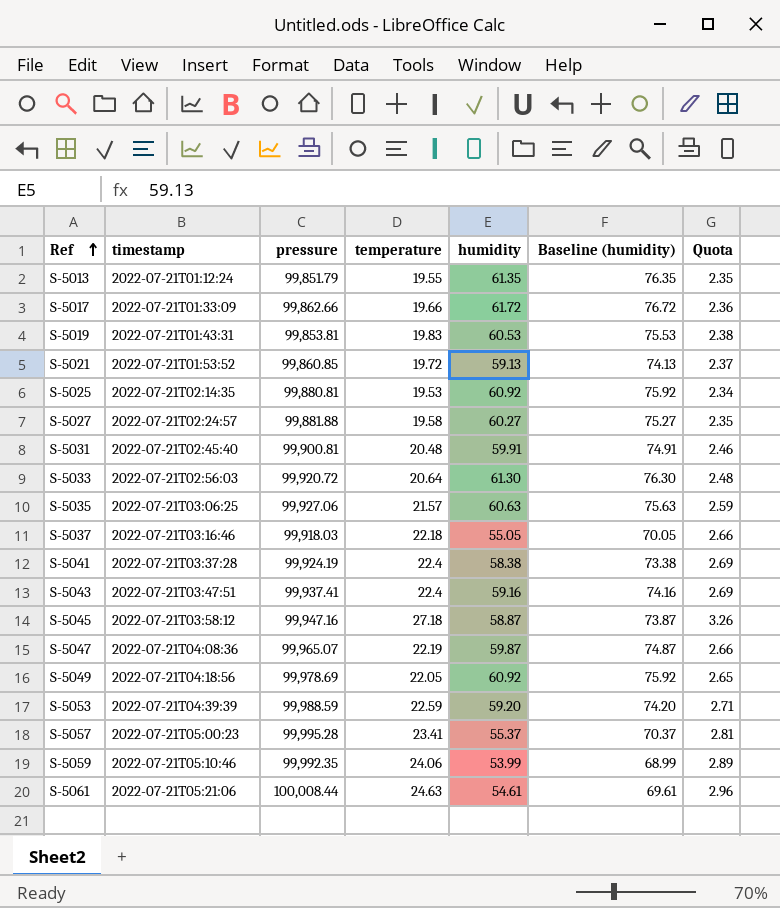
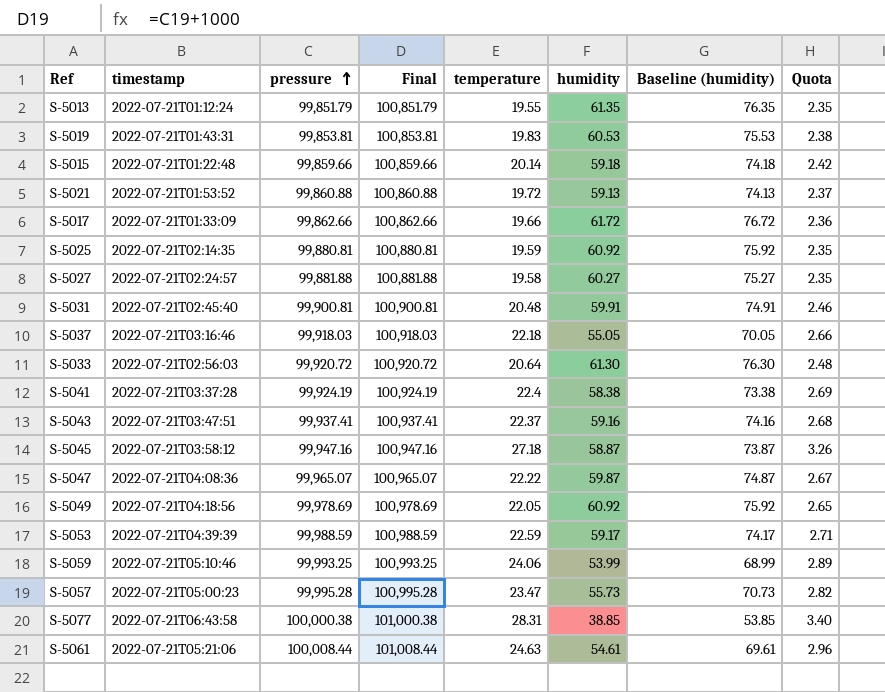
row order: Ref ascending -> pressure ascending
column Final | formula: none -> [pressure] + 1000
row S-5035: 2022-07-21T03:06:25 | 99,927.06 | 21.57 | 60.63 | 75.63 | 2.59 -> none
row S-5015: none -> 2022-07-21T01:22:48 | 99,859.66 | 100,859.66 | 20.14 | 59.18 | 74.18 | 2.42
S-5021 | pressure: 99,860.85 -> 99,860.88
S-5025 | temperature: 19.53 -> 19.59
S-5025 | Quota: 2.34 -> 2.35
S-5043 | temperature: 22.4 -> 22.37
S-5043 | Quota: 2.69 -> 2.68
S-5047 | temperature: 22.19 -> 22.22
S-5047 | Quota: 2.66 -> 2.67
S-5053 | humidity: 59.20 -> 59.17
S-5053 | Baseline (humidity): 74.20 -> 74.17
S-5059 | pressure: 99,992.35 -> 99,993.25
S-5057 | temperature: 23.41 -> 23.47
S-5057 | humidity: 55.37 -> 55.73
S-5057 | Baseline (humidity): 70.37 -> 70.73
S-5057 | Quota: 2.81 -> 2.82
row S-5077: none -> 2022-07-21T06:43:58 | 100,000.38 | 101,000.38 | 28.31 | 38.85 | 53.85 | 3.40

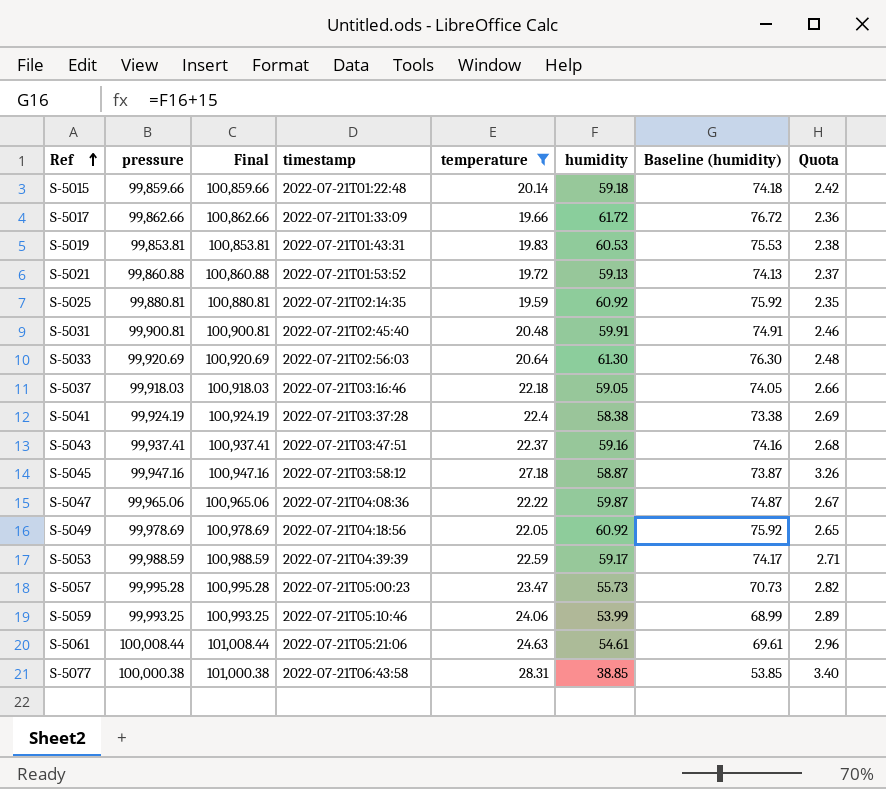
filter: none -> temperature >= 19.59
row order: pressure ascending -> Ref ascending
column timestamp | position: 2 -> 4
S-5033 | pressure: 99,920.72 -> 99,920.69
S-5033 | Final: 100,920.72 -> 100,920.69
S-5037 | humidity: 55.05 -> 59.05
S-5037 | Baseline (humidity): 70.05 -> 74.05
S-5047 | pressure: 99,965.07 -> 99,965.06
S-5047 | Final: 100,965.07 -> 100,965.06

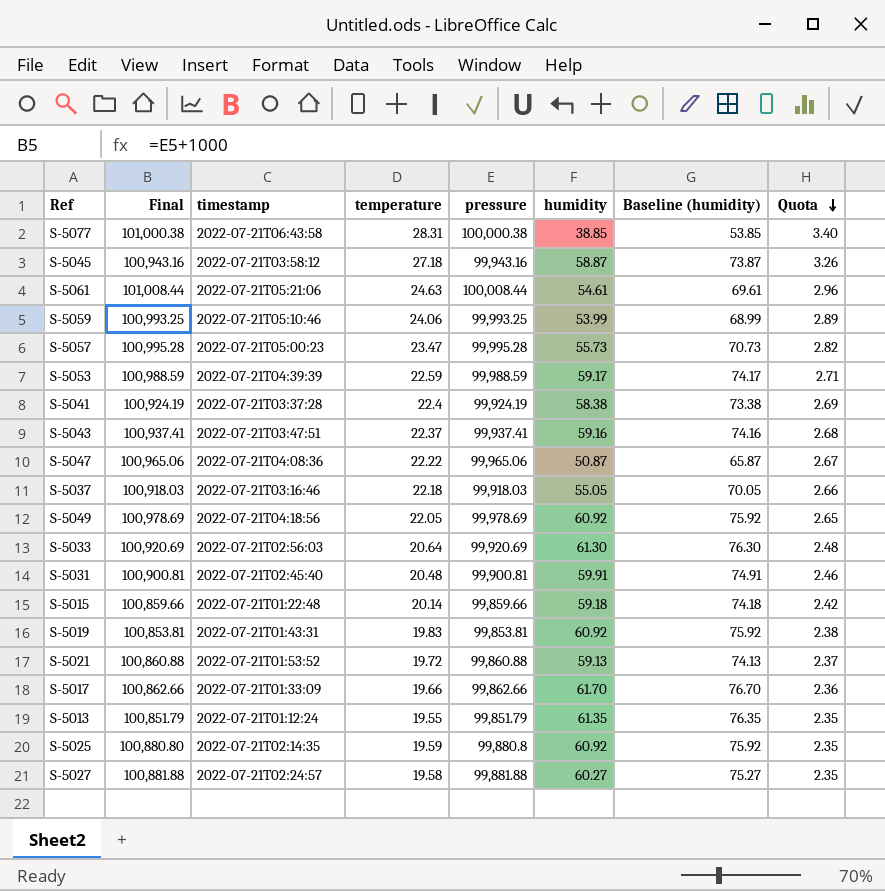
filter: temperature >= 19.59 -> none
row order: Ref ascending -> Quota descending
column pressure | position: 2 -> 5
S-5045 | Final: 100,947.16 -> 100,943.16
S-5045 | pressure: 99,947.16 -> 99,943.16
S-5047 | humidity: 59.87 -> 50.87
S-5047 | Baseline (humidity): 74.87 -> 65.87
S-5037 | humidity: 59.05 -> 55.05
S-5037 | Baseline (humidity): 74.05 -> 70.05
S-5019 | humidity: 60.53 -> 60.92
S-5019 | Baseline (humidity): 75.53 -> 75.92
S-5017 | humidity: 61.72 -> 61.70
S-5017 | Baseline (humidity): 76.72 -> 76.70
S-5025 | Final: 100,880.81 -> 100,880.80
S-5025 | pressure: 99,880.81 -> 99,880.8

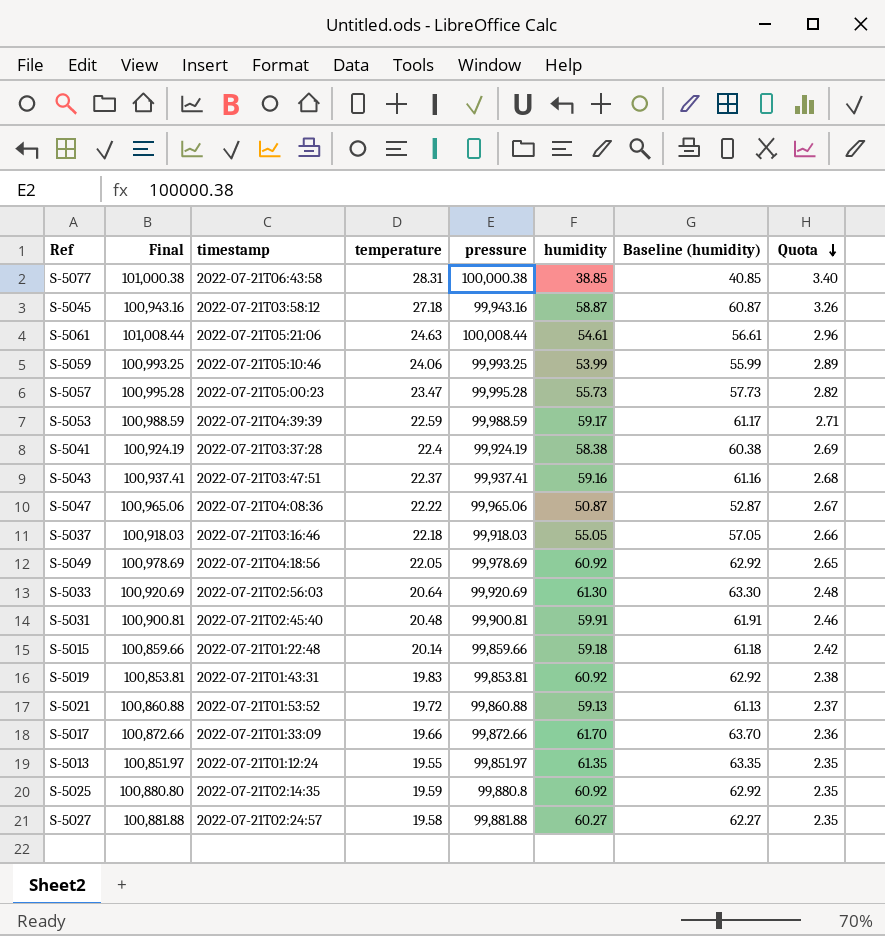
column Baseline (humidity) | formula: [humidity] + 15 -> [humidity] + 2
S-5017 | Final: 100,862.66 -> 100,872.66
S-5017 | pressure: 99,862.66 -> 99,872.66
S-5013 | Final: 100,851.79 -> 100,851.97
S-5013 | pressure: 99,851.79 -> 99,851.97

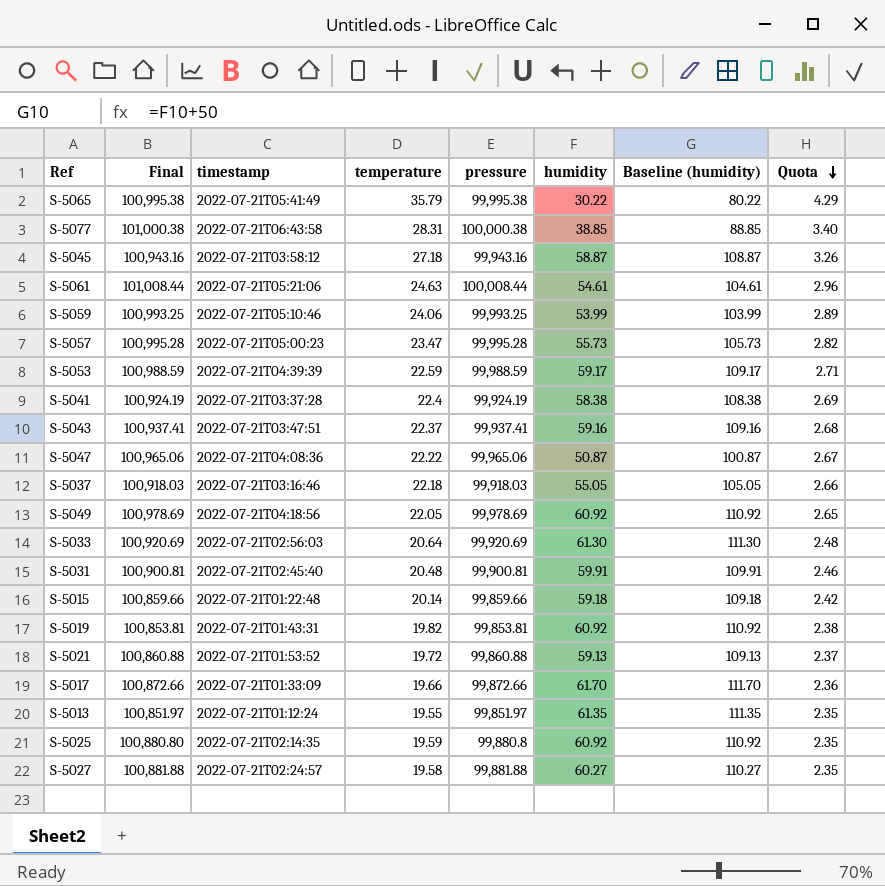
column Baseline (humidity) | formula: [humidity] + 2 -> [humidity] + 50
row S-5065: none -> 100,995.38 | 2022-07-21T05:41:49 | 35.79 | 99,995.38 | 30.22 | 80.22 | 4.29
S-5019 | temperature: 19.83 -> 19.82

